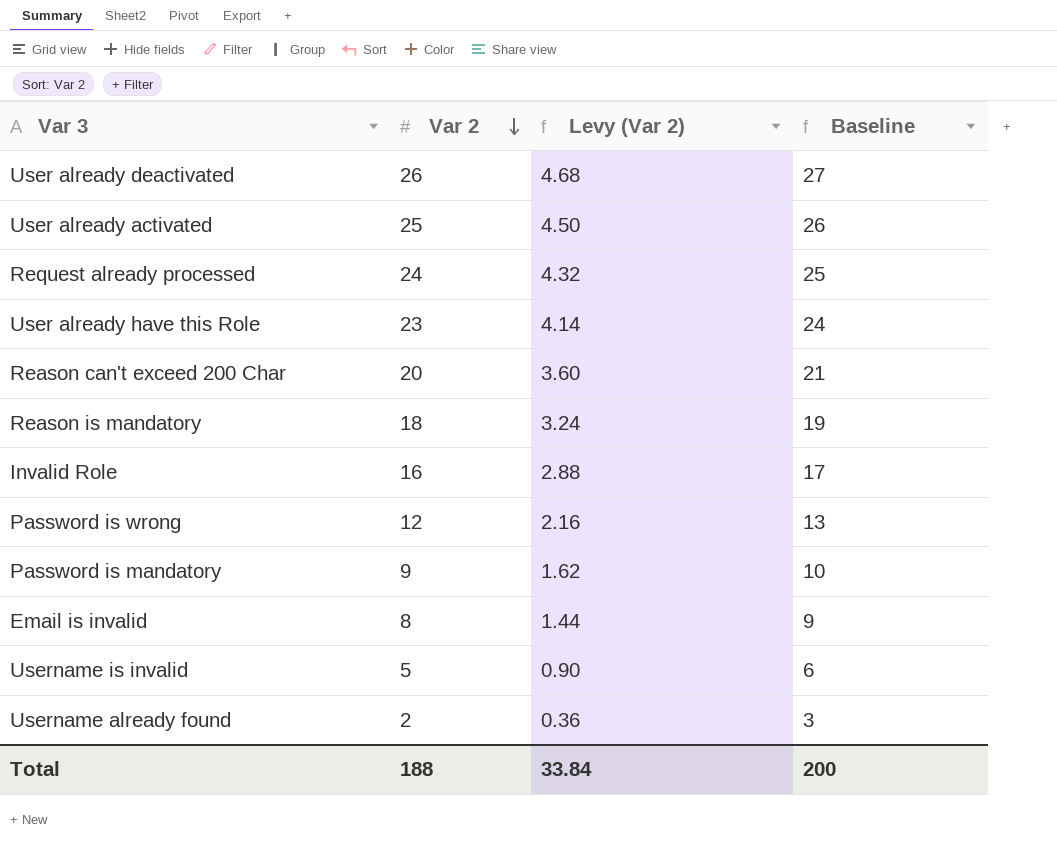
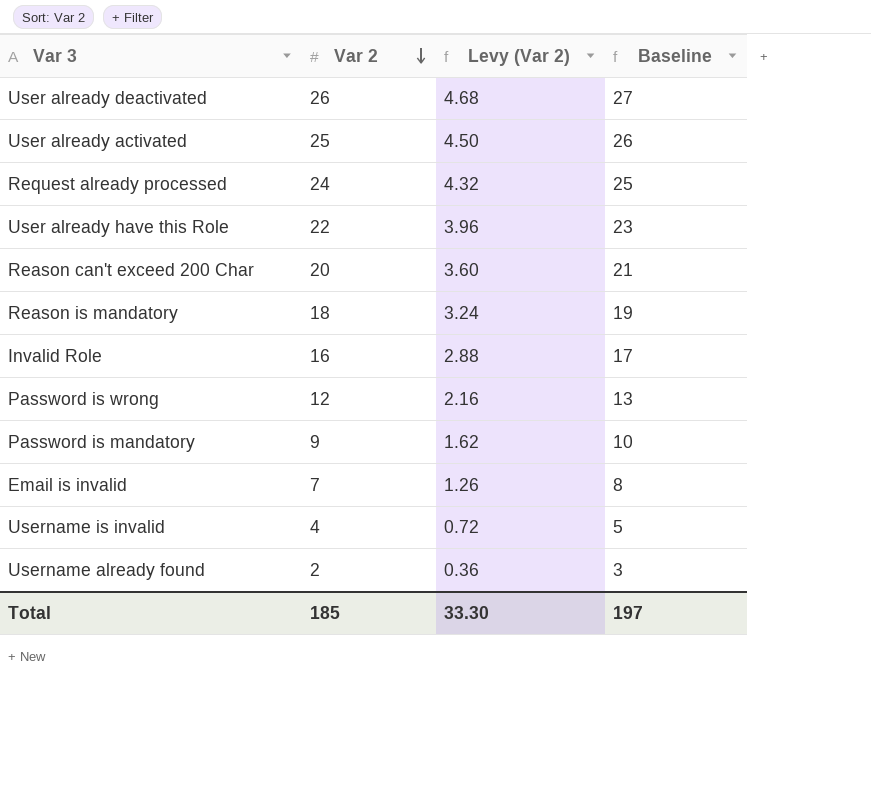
User already have this Role | Var 2: 23 -> 22
User already have this Role | Levy (Var 2): 4.14 -> 3.96
User already have this Role | Baseline: 24 -> 23
Email is invalid | Var 2: 8 -> 7
Email is invalid | Levy (Var 2): 1.44 -> 1.26
Email is invalid | Baseline: 9 -> 8
Username is invalid | Var 2: 5 -> 4
Username is invalid | Levy (Var 2): 0.90 -> 0.72
Username is invalid | Baseline: 6 -> 5
Total | Var 2: 188 -> 185
Total | Levy (Var 2): 33.84 -> 33.30
Total | Baseline: 200 -> 197

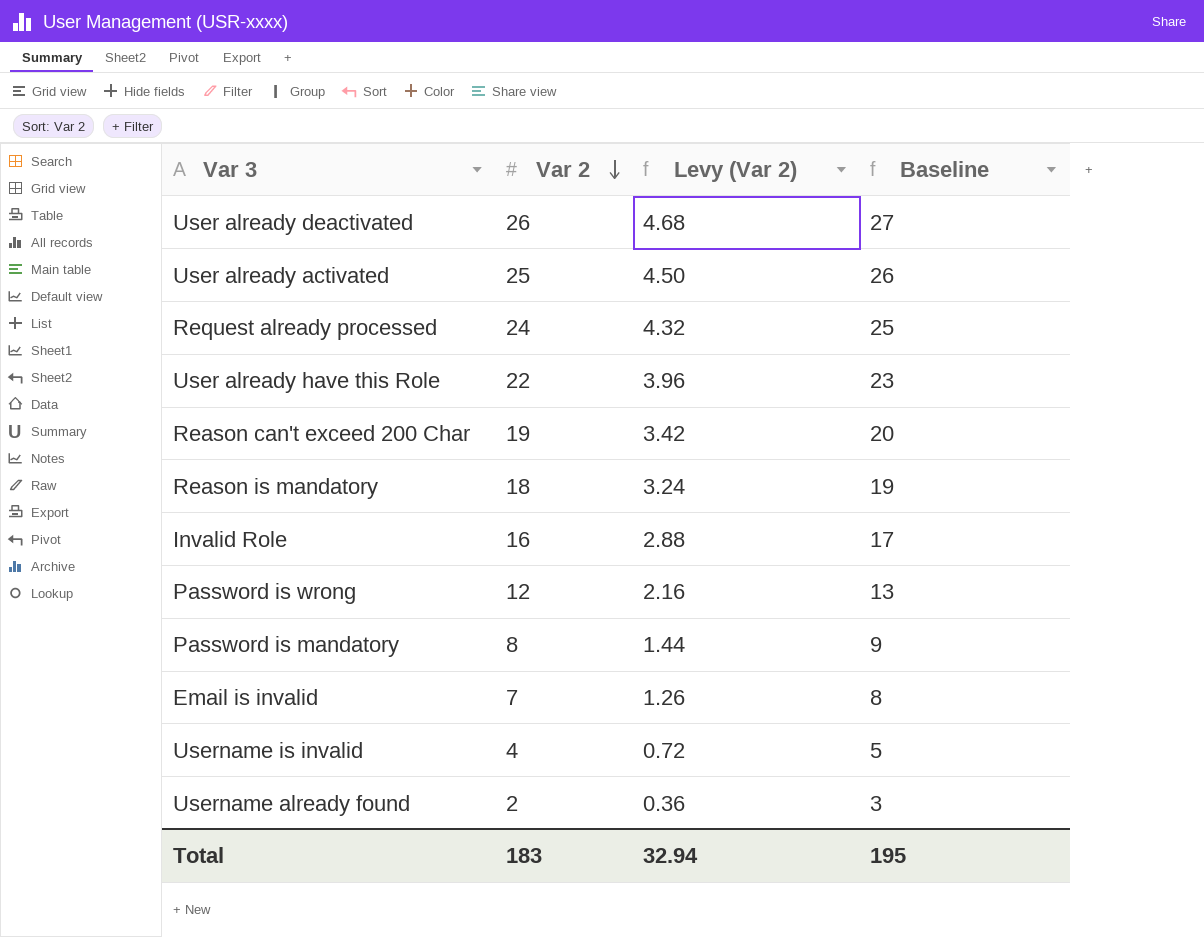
Reason can't exceed 200 Char | Var 2: 20 -> 19
Reason can't exceed 200 Char | Levy (Var 2): 3.60 -> 3.42
Reason can't exceed 200 Char | Baseline: 21 -> 20
Password is mandatory | Var 2: 9 -> 8
Password is mandatory | Levy (Var 2): 1.62 -> 1.44
Password is mandatory | Baseline: 10 -> 9
Total | Var 2: 185 -> 183
Total | Levy (Var 2): 33.30 -> 32.94
Total | Baseline: 197 -> 195

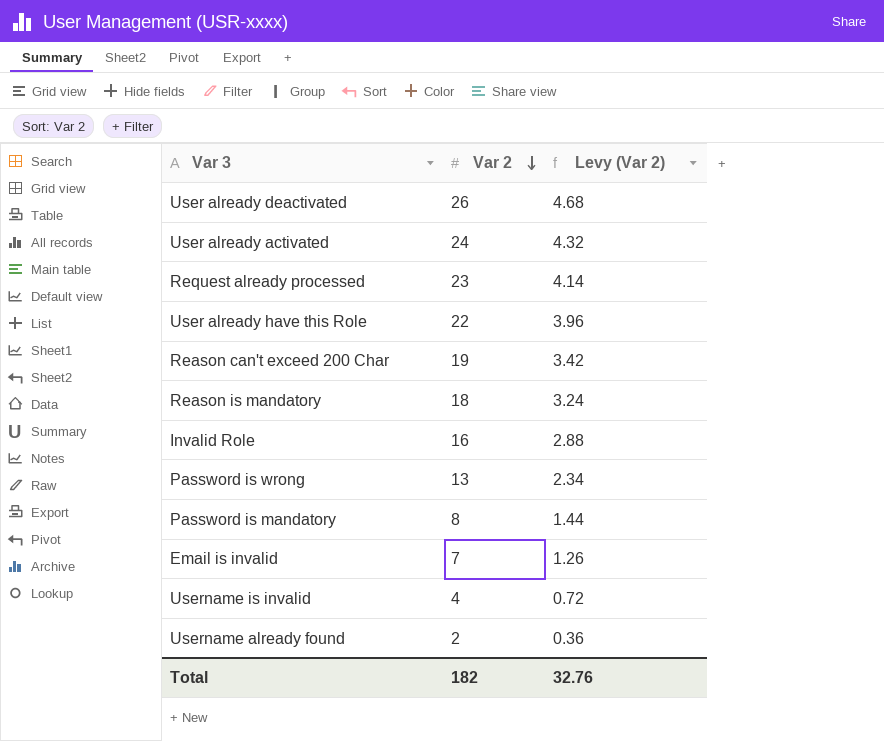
column Baseline | formula: [Var 2] + 1 -> none
User already activated | Var 2: 25 -> 24
User already activated | Levy (Var 2): 4.50 -> 4.32
Request already processed | Var 2: 24 -> 23
Request already processed | Levy (Var 2): 4.32 -> 4.14
Password is wrong | Var 2: 12 -> 13
Password is wrong | Levy (Var 2): 2.16 -> 2.34
Total | Var 2: 183 -> 182
Total | Levy (Var 2): 32.94 -> 32.76

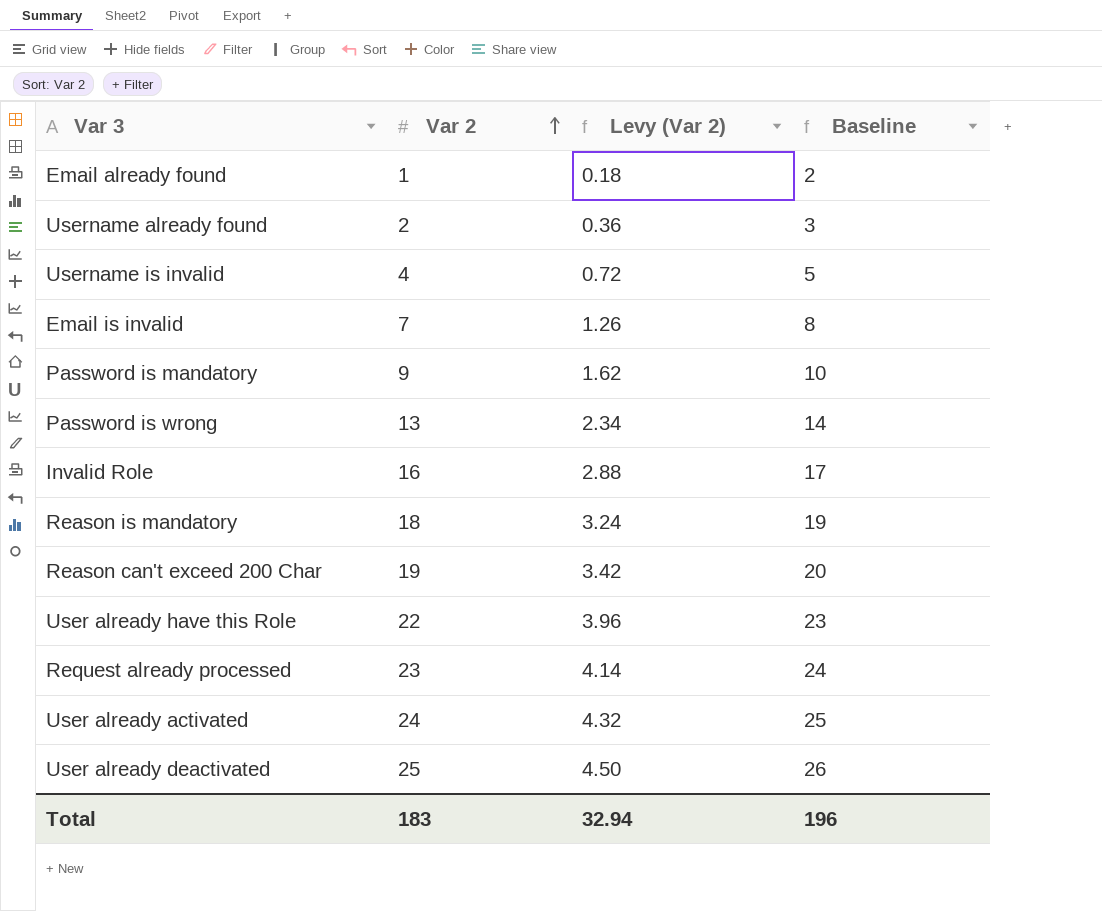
row order: Var 2 descending -> Var 2 ascending
column Baseline | formula: none -> [Var 2] + 1
row Email already found: none -> 1 | 0.18 | 2
Password is mandatory | Var 2: 8 -> 9
Password is mandatory | Levy (Var 2): 1.44 -> 1.62
User already deactivated | Var 2: 26 -> 25
User already deactivated | Levy (Var 2): 4.68 -> 4.50
Total | Var 2: 182 -> 183
Total | Levy (Var 2): 32.76 -> 32.94

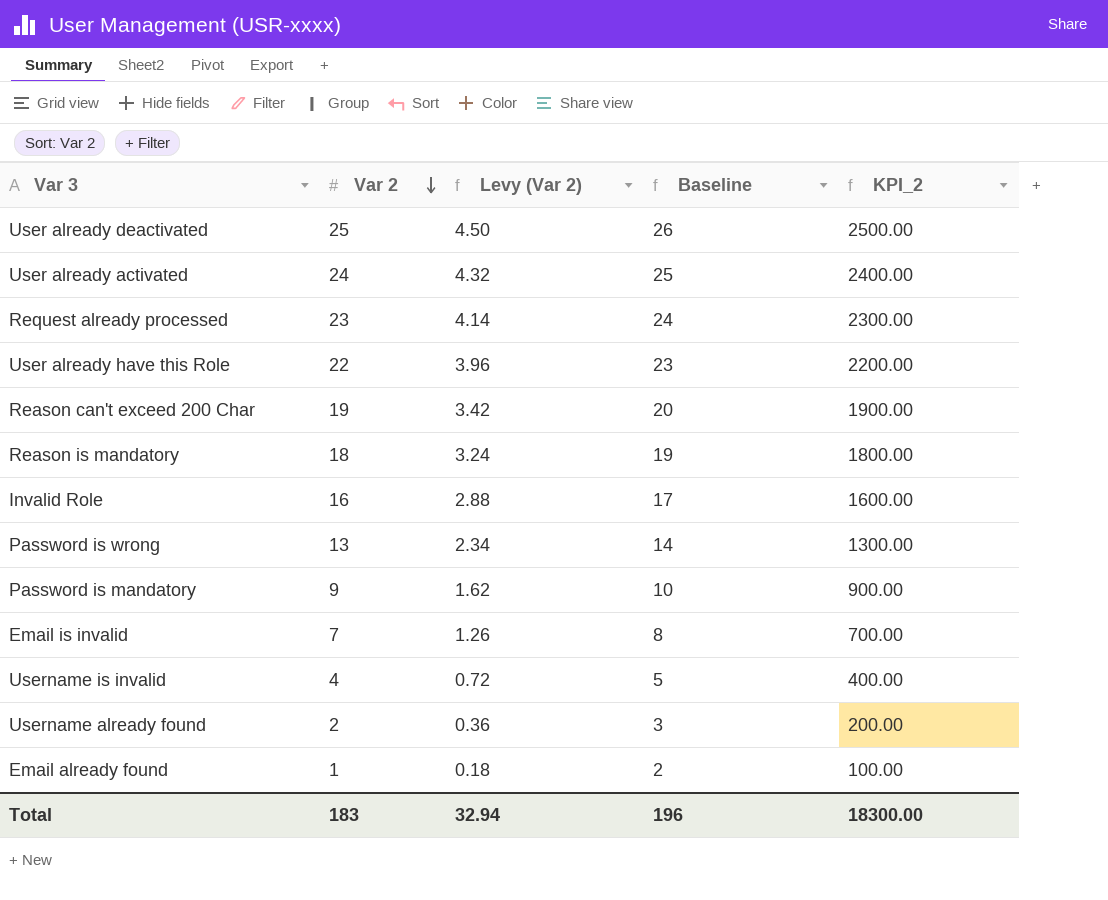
row order: Var 2 ascending -> Var 2 descending
column KPI_2 | formula: none -> [Var 2] * 100

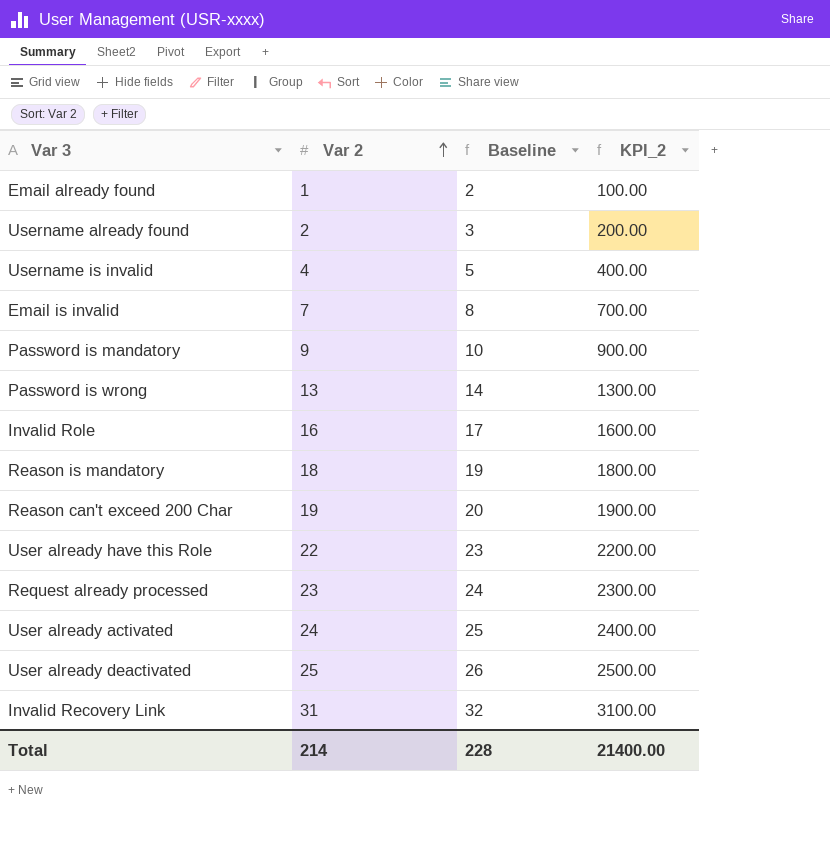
row order: Var 2 descending -> Var 2 ascending
column Levy (Var 2) | formula: [Var 2] * 0.18 -> none
row Invalid Recovery Link: none -> 31 | 32 | 3100.00
Total | Var 2: 183 -> 214
Total | Baseline: 196 -> 228
Total | KPI_2: 18300.00 -> 21400.00

